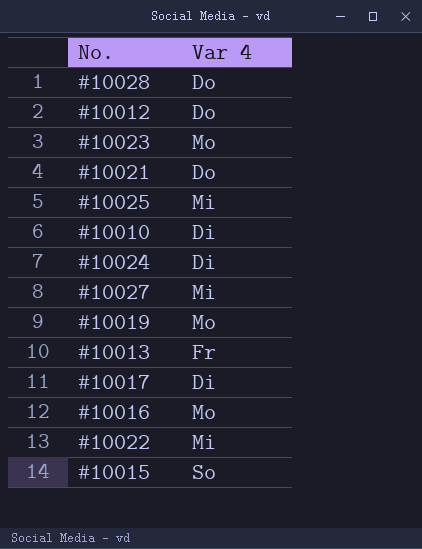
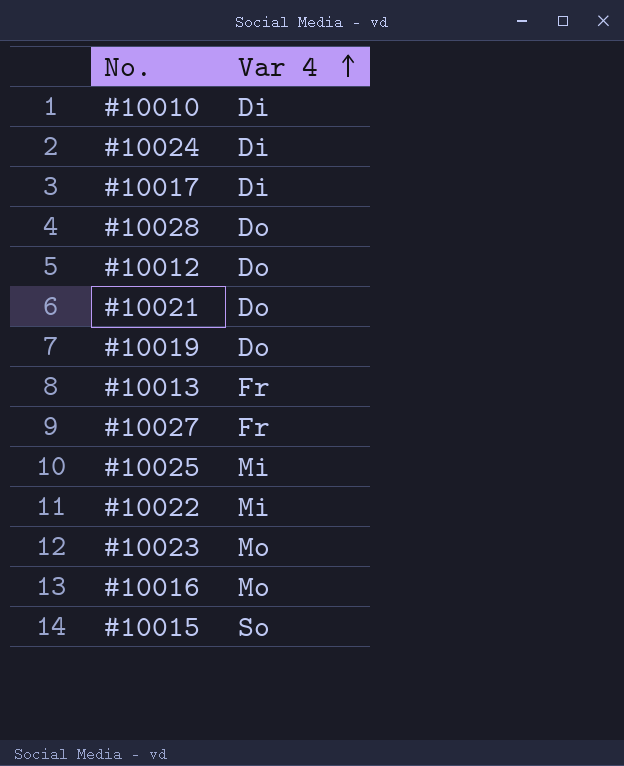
row order: none -> Var 4 ascending
#10019 | Var 4: Mo -> Do
#10027 | Var 4: Mi -> Fr

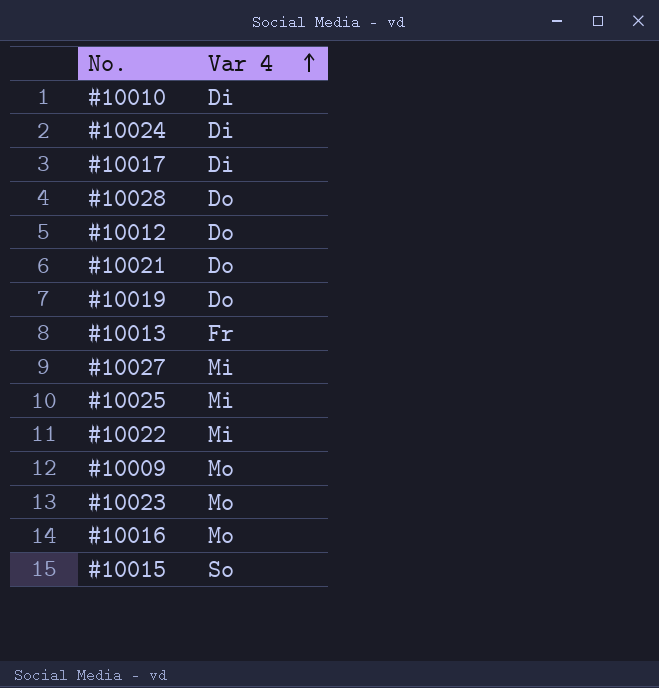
#10027 | Var 4: Fr -> Mi
row #10009: none -> Mo

